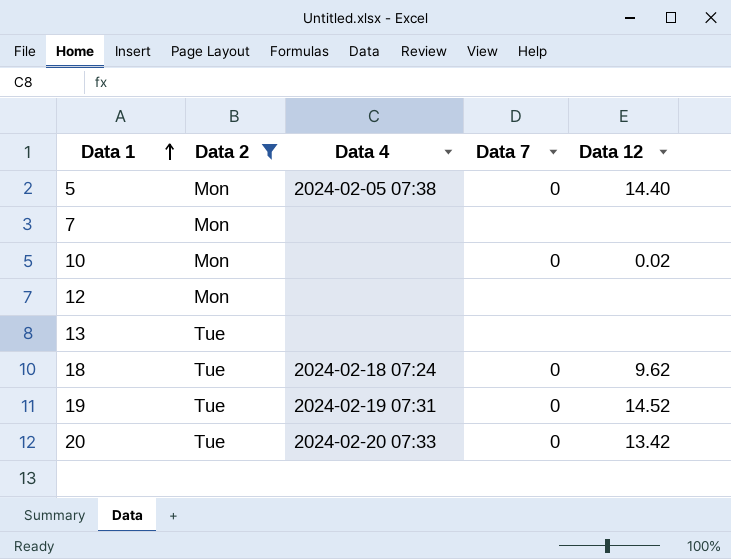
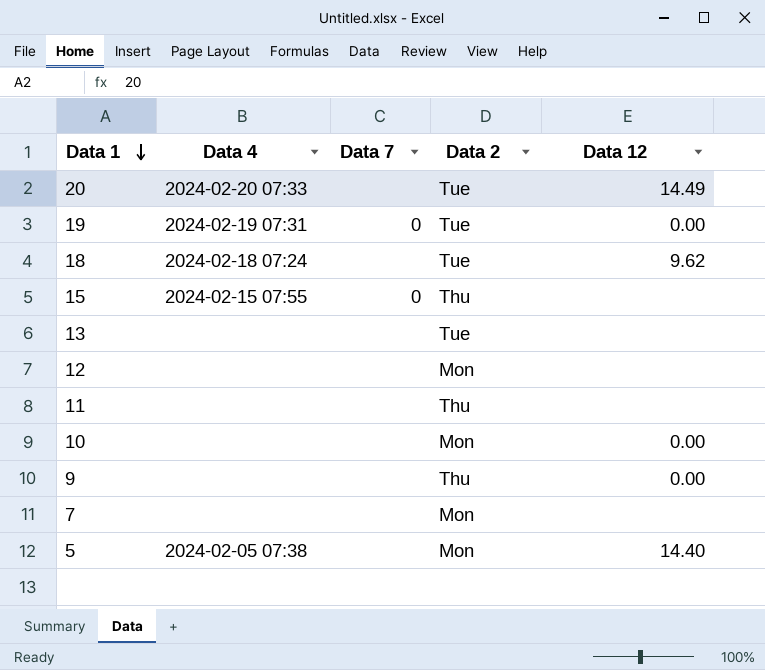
filter: Data 2 != Thu -> none
row order: Data 1 ascending -> Data 1 descending
column Data 2 | position: 2 -> 4
20 | Data 7: 0 -> none
20 | Data 12: 13.42 -> 14.49
19 | Data 12: 14.52 -> 0.00
18 | Data 7: 0 -> none
10 | Data 7: 0 -> none
10 | Data 12: 0.02 -> 0.00
5 | Data 7: 0 -> none

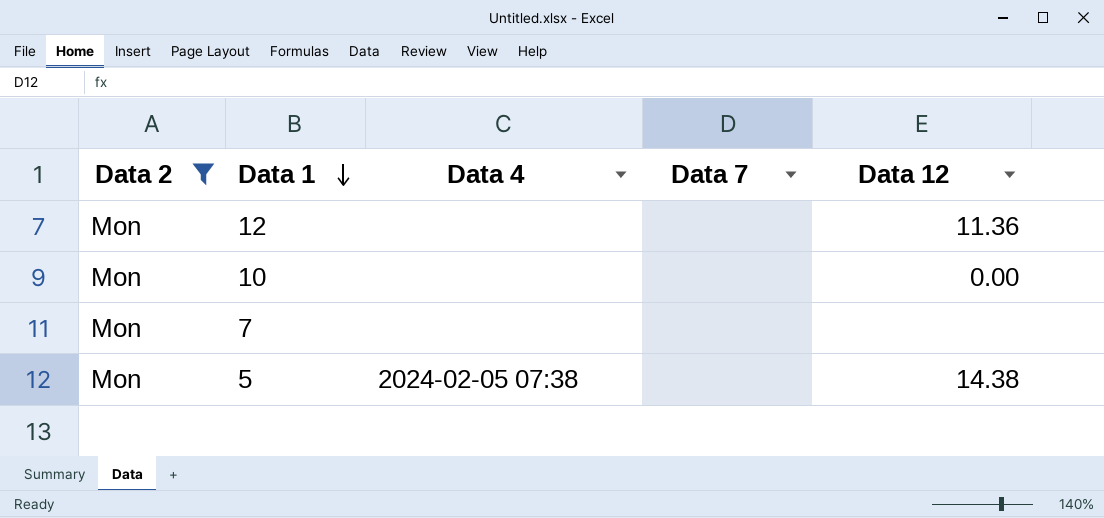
filter: none -> Data 2 = Mon
column Data 2 | position: 4 -> 1
12 | Data 12: none -> 11.36
5 | Data 12: 14.40 -> 14.38

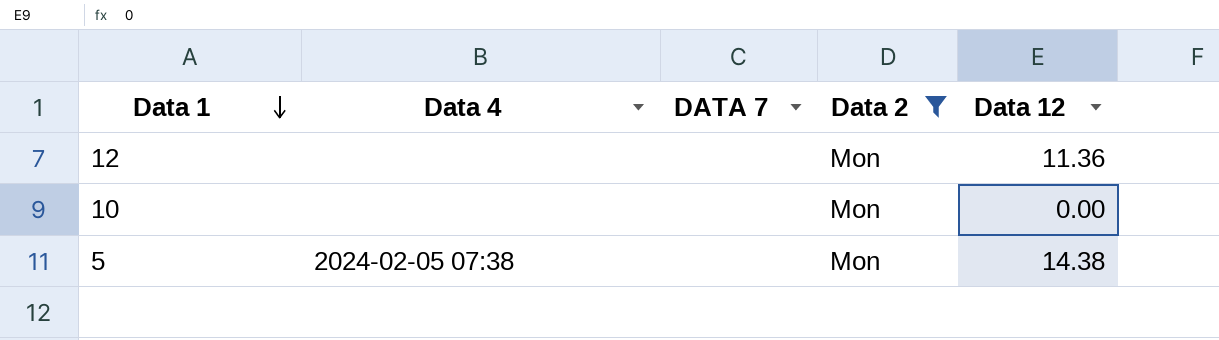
column name: Data 7 -> DATA 7
column Data 2 | position: 1 -> 4
row 7: Mon | none | none | none -> none

